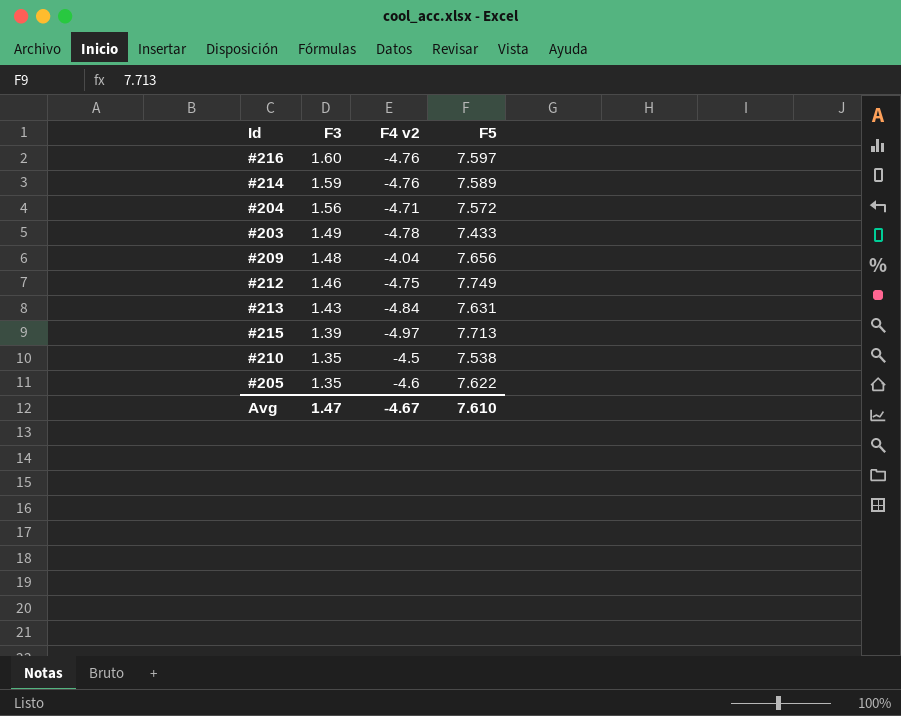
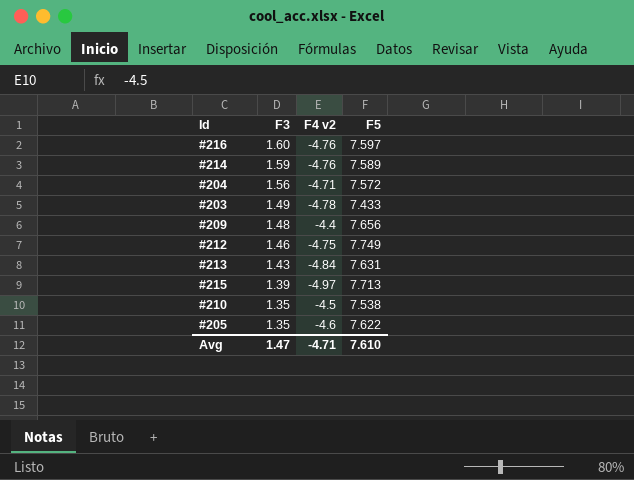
#209 | F4 v2: -4.04 -> -4.4
Avg | F4 v2: -4.67 -> -4.71

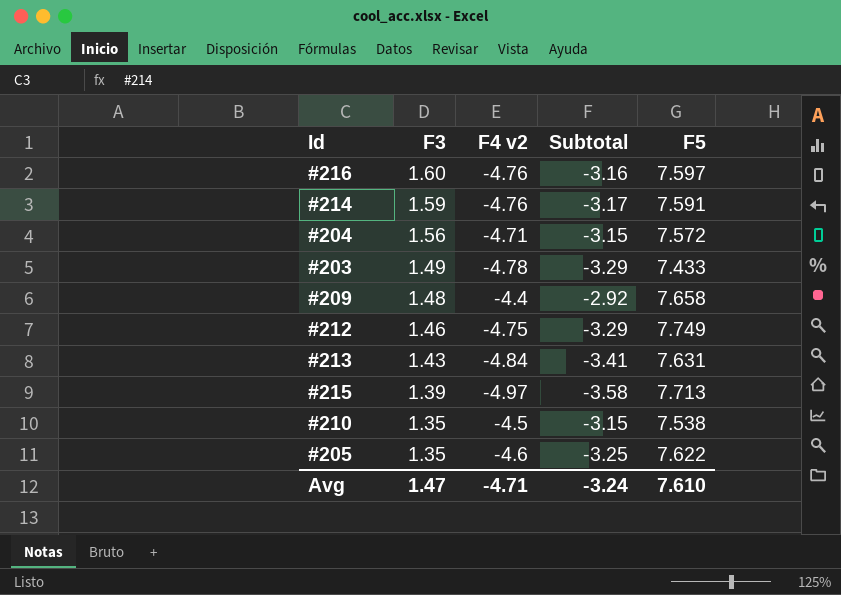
column Subtotal | formula: none -> [F3] + [F4 v2]
#214 | F5: 7.589 -> 7.591
#209 | F5: 7.656 -> 7.658

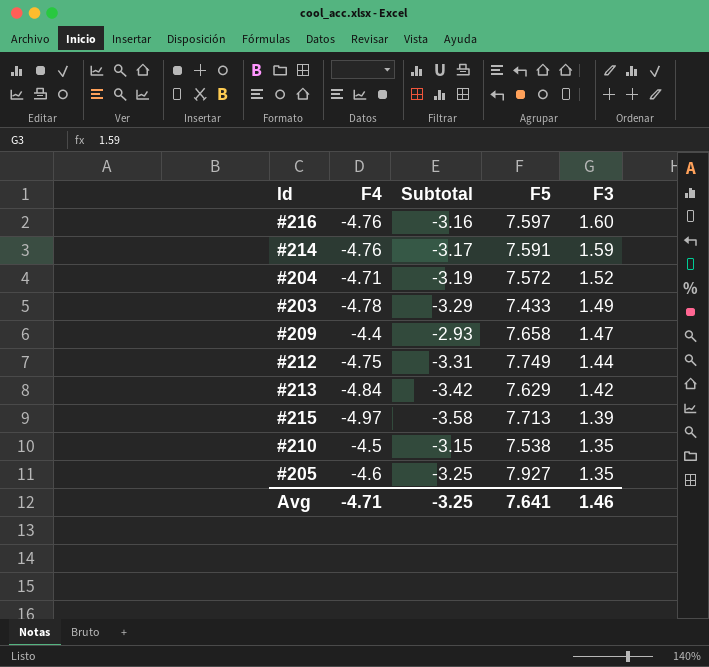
column name: F4 v2 -> F4
column F3 | position: 2 -> 5
#204 | Subtotal: -3.15 -> -3.19
#204 | F3: 1.56 -> 1.52
#209 | Subtotal: -2.92 -> -2.93
#209 | F3: 1.48 -> 1.47
#212 | Subtotal: -3.29 -> -3.31
#212 | F3: 1.46 -> 1.44
#213 | Subtotal: -3.41 -> -3.42
#213 | F5: 7.631 -> 7.629
#213 | F3: 1.43 -> 1.42
#205 | F5: 7.622 -> 7.927
Avg | Subtotal: -3.24 -> -3.25
Avg | F5: 7.610 -> 7.641
Avg | F3: 1.47 -> 1.46

